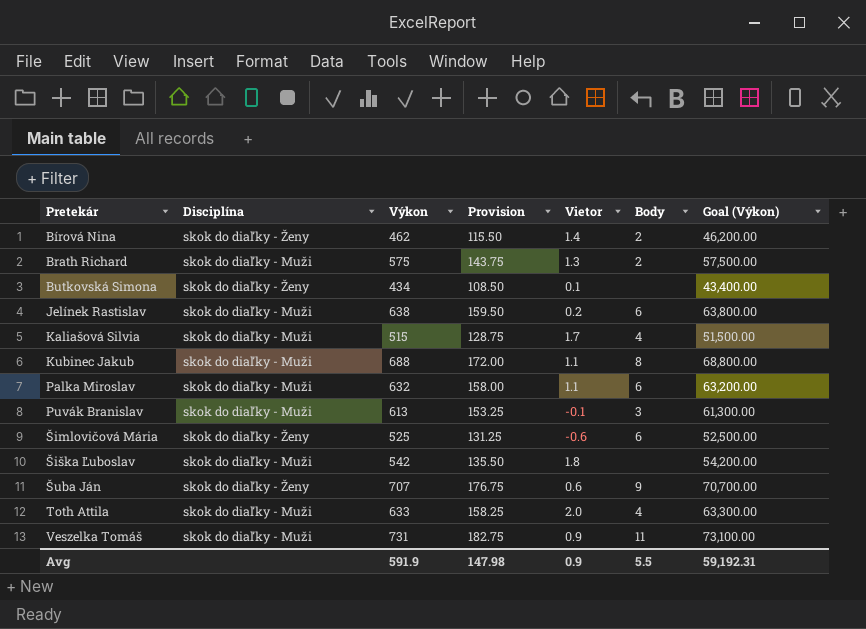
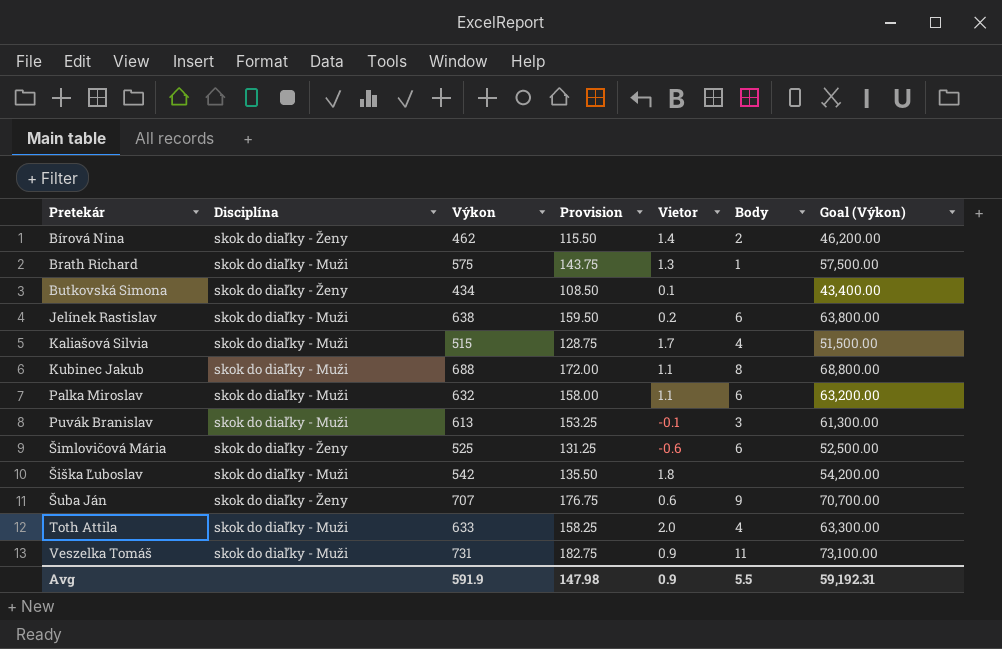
Brath Richard | Body: 2 -> 1

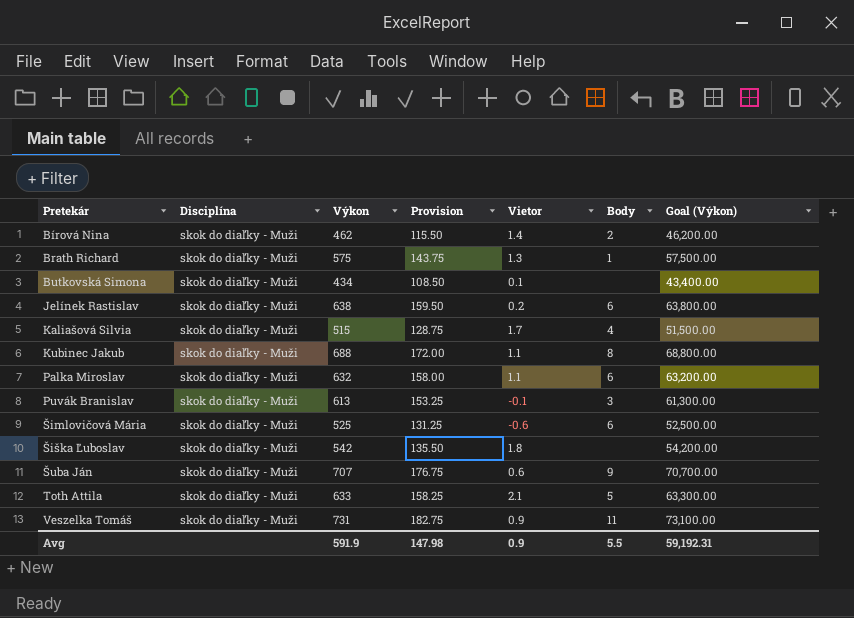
Bírová Nina | Disciplína: skok do diaľky - Ženy -> skok do diaľky - Muži
Butkovská Simona | Disciplína: skok do diaľky - Ženy -> skok do diaľky - Muži
Šimlovičová Mária | Disciplína: skok do diaľky - Ženy -> skok do diaľky - Muži
Šuba Ján | Disciplína: skok do diaľky - Ženy -> skok do diaľky - Muži
Toth Attila | Vietor: 2.0 -> 2.1
Toth Attila | Body: 4 -> 5

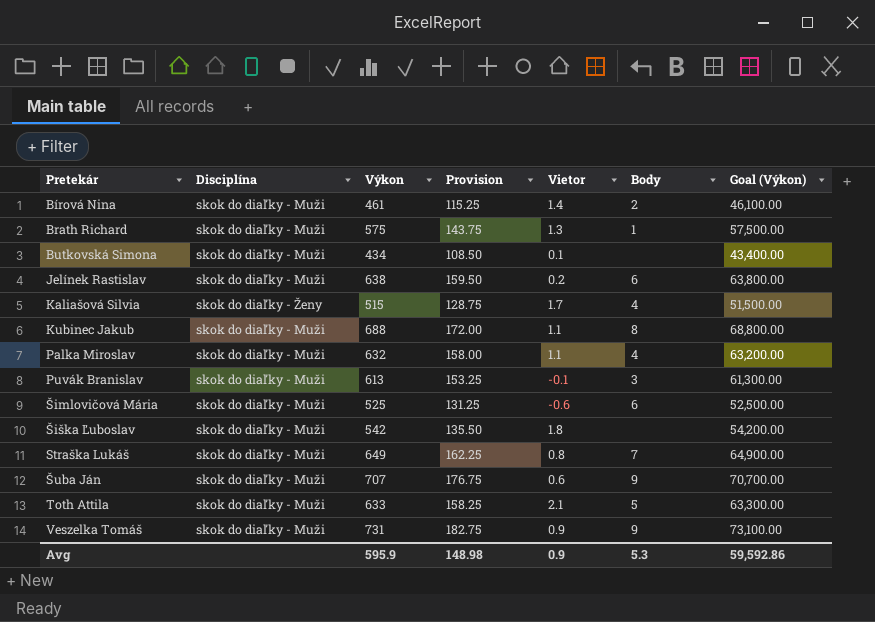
Bírová Nina | Výkon: 462 -> 461
Bírová Nina | Provision: 115.50 -> 115.25
Bírová Nina | Goal (Výkon): 46,200.00 -> 46,100.00
Kaliašová Silvia | Disciplína: skok do diaľky - Muži -> skok do diaľky - Ženy
Palka Miroslav | Body: 6 -> 4
row Straška Lukáš: none -> skok do diaľky - Muži | 649 | 162.25 | 0.8 | 7 | 64,900.00
Veszelka Tomáš | Body: 11 -> 9
Avg | Výkon: 591.9 -> 595.9
Avg | Provision: 147.98 -> 148.98
Avg | Body: 5.5 -> 5.3
Avg | Goal (Výkon): 59,192.31 -> 59,592.86

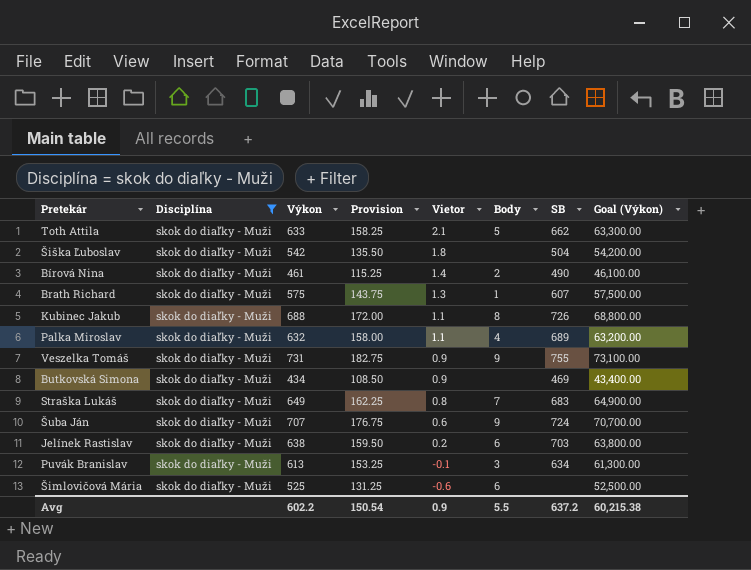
filter: none -> Disciplína = skok do diaľky - Muži
row order: Pretekár ascending -> Vietor descending
column SB | position: none -> 7
Butkovská Simona | Vietor: 0.1 -> 0.9
Avg | Výkon: 595.9 -> 602.2
Avg | Provision: 148.98 -> 150.54
Avg | Body: 5.3 -> 5.5
Avg | Goal (Výkon): 59,592.86 -> 60,215.38

